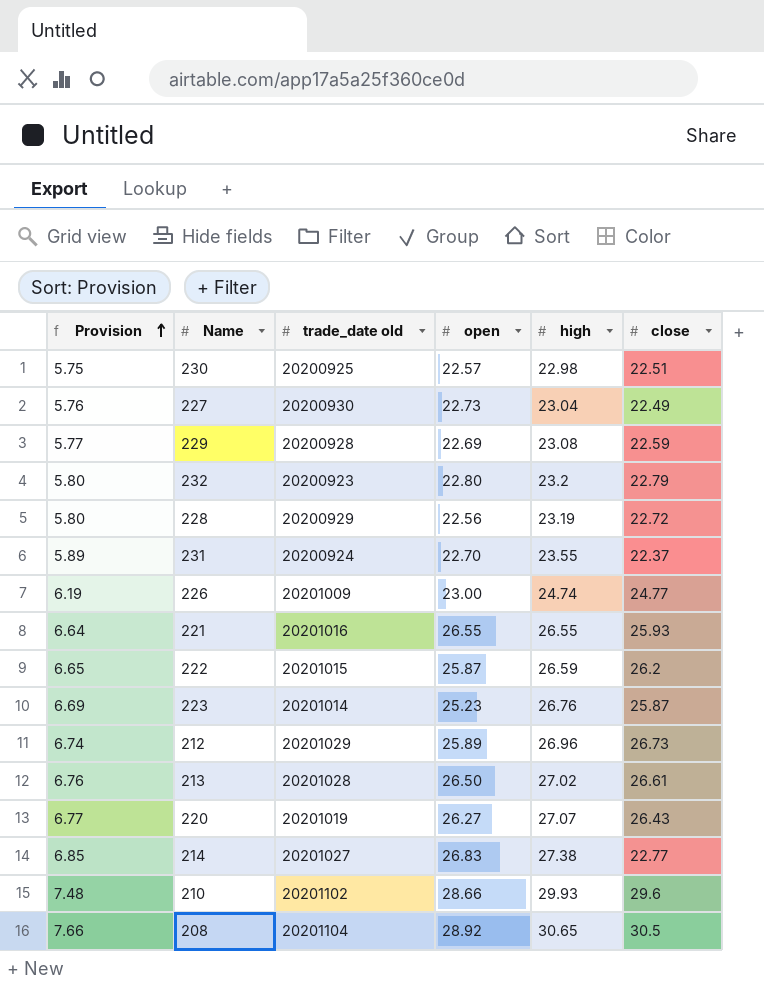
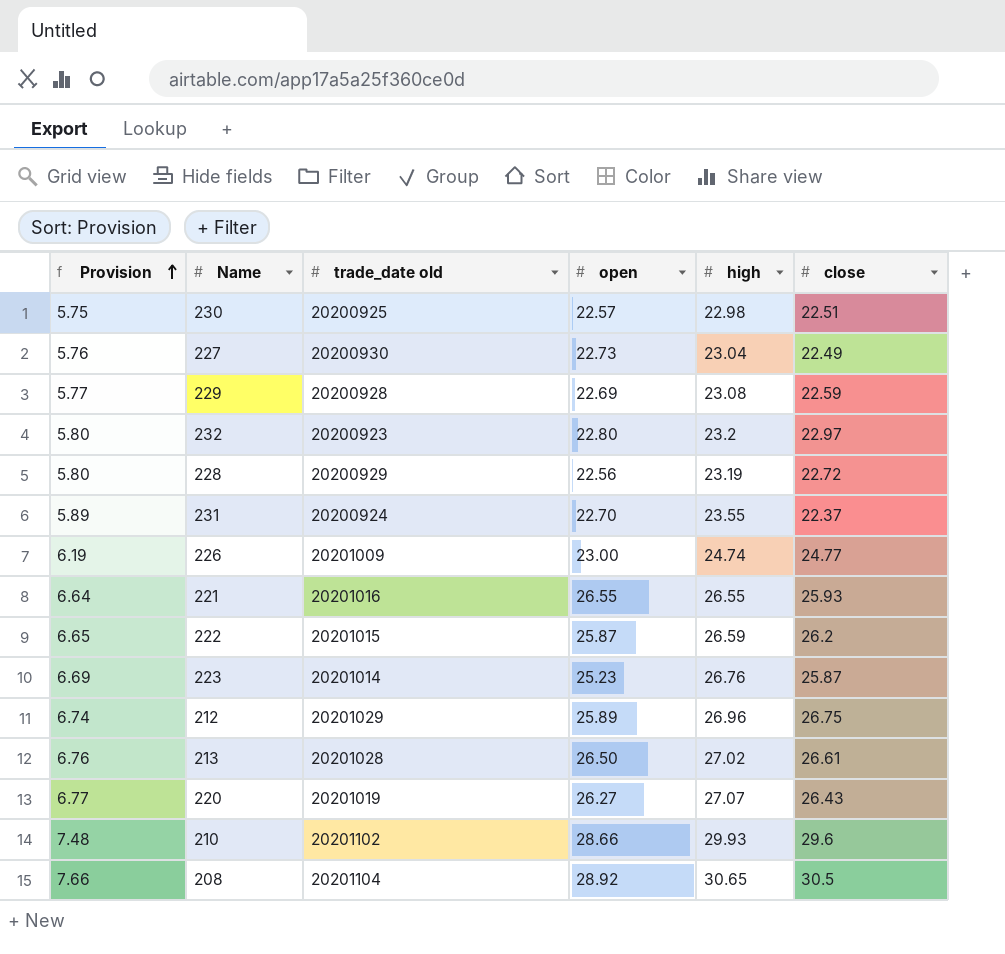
row 214: 6.85 | 20201027 | 26.83 | 27.38 | 22.77 -> none
232 | close: 22.79 -> 22.97
212 | close: 26.73 -> 26.75

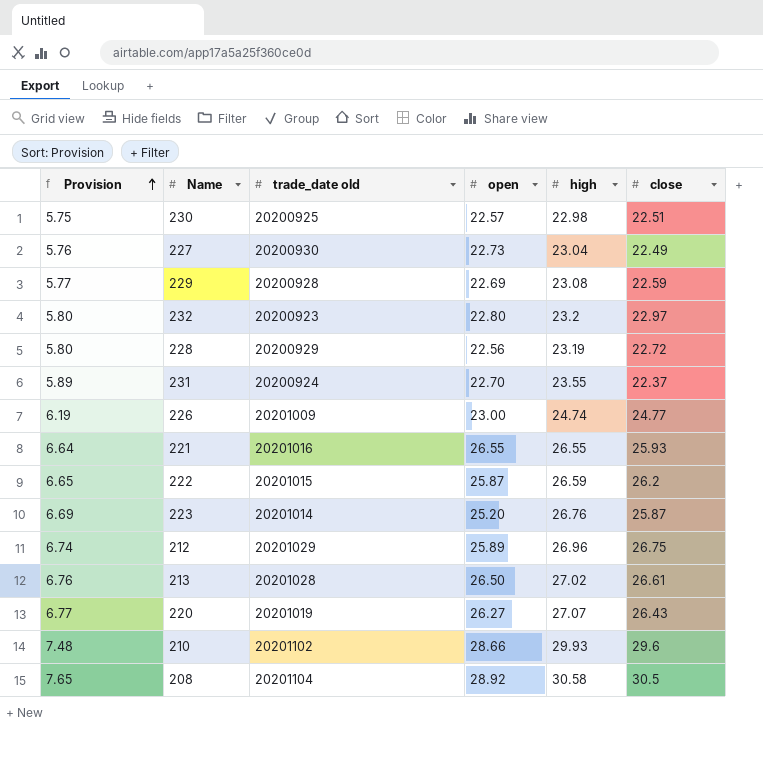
223 | open: 25.23 -> 25.20
208 | Provision: 7.66 -> 7.65
208 | high: 30.65 -> 30.58

